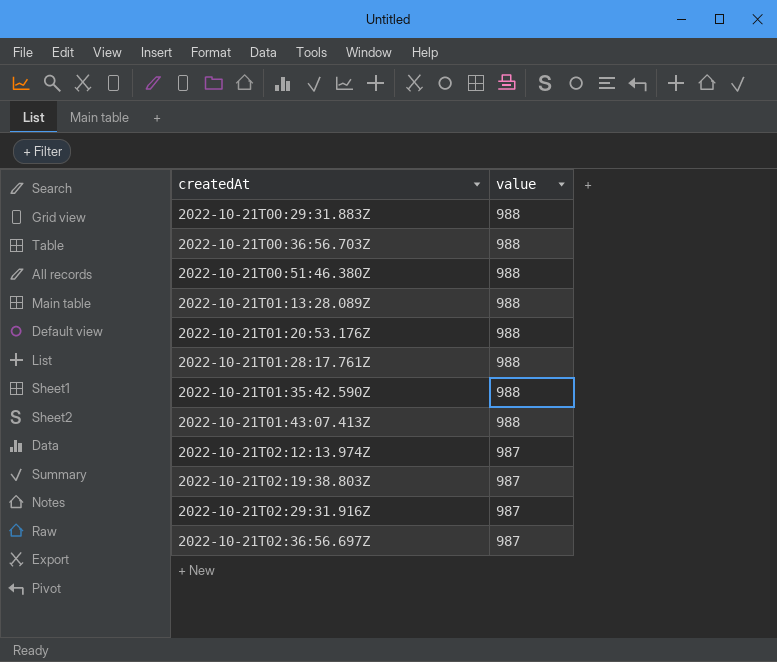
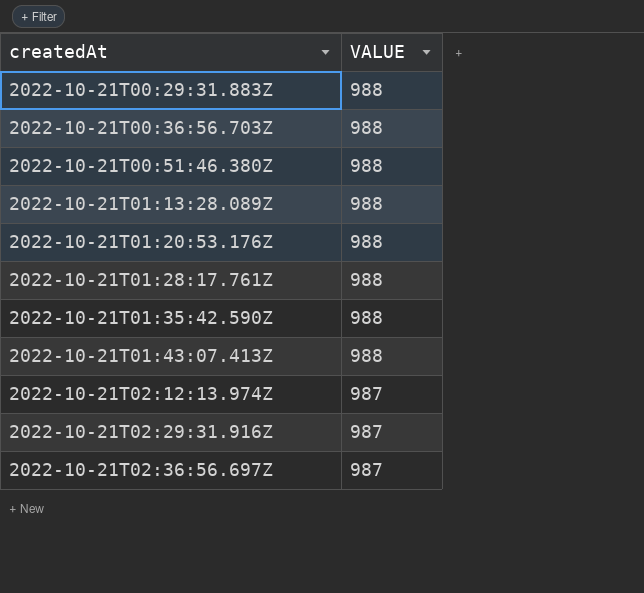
column name: value -> VALUE
row 2022-10-21T02:19:38.803Z: 987 -> none

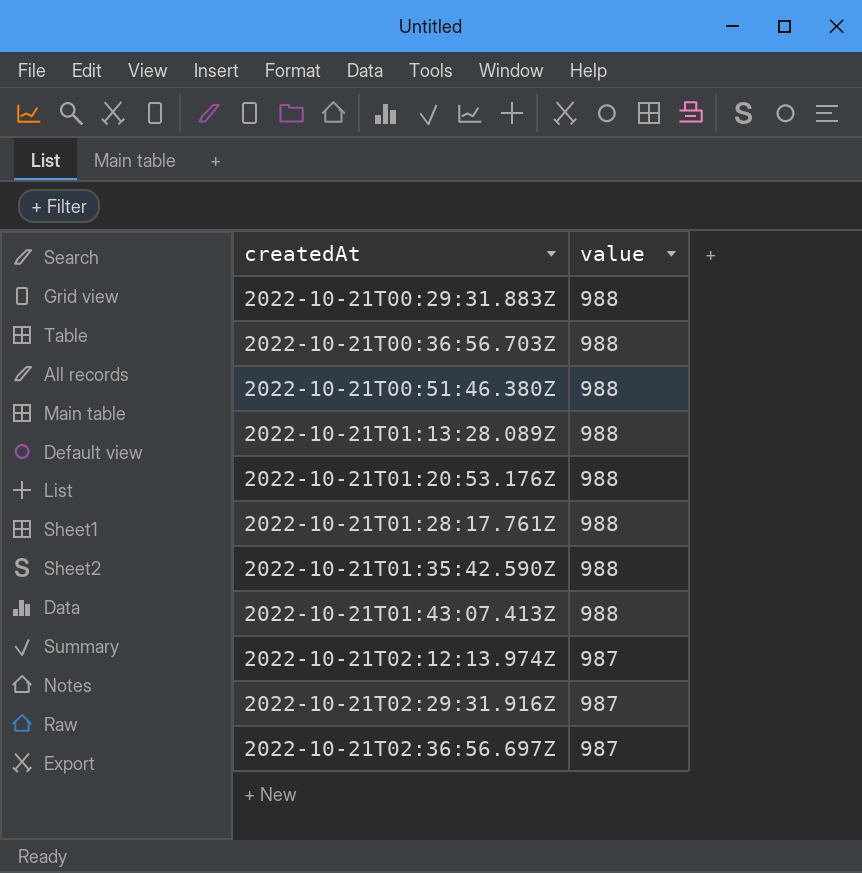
column name: VALUE -> value

